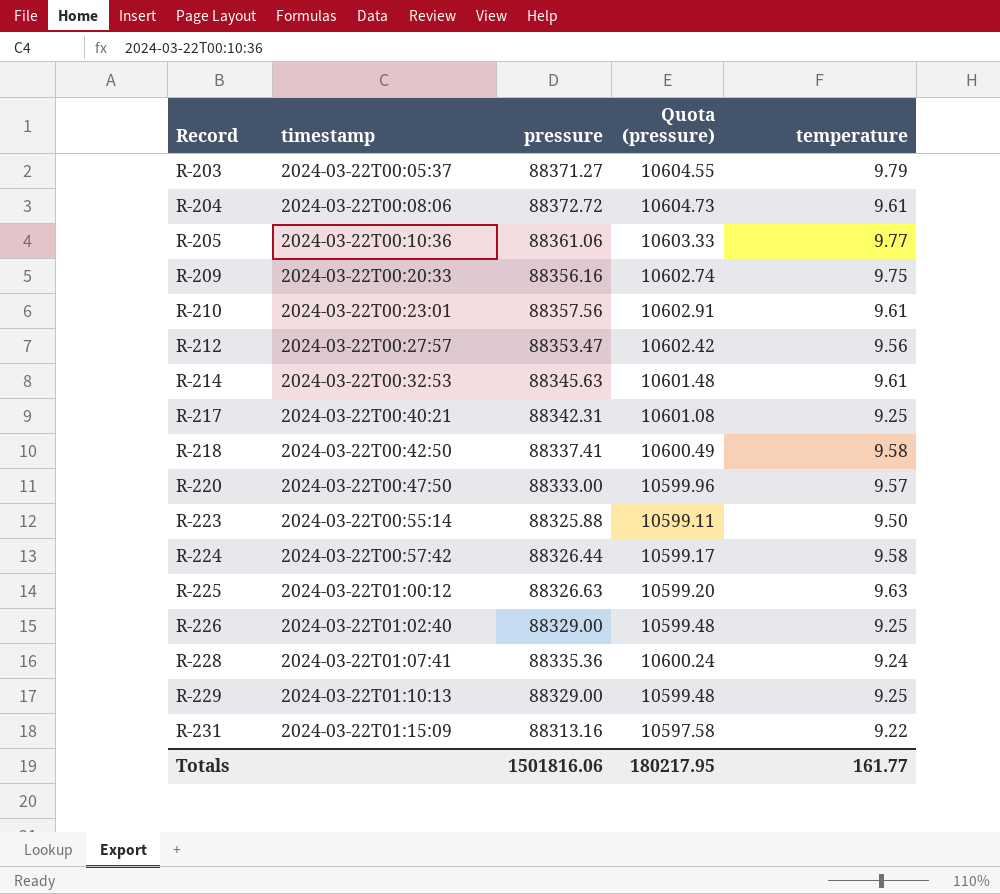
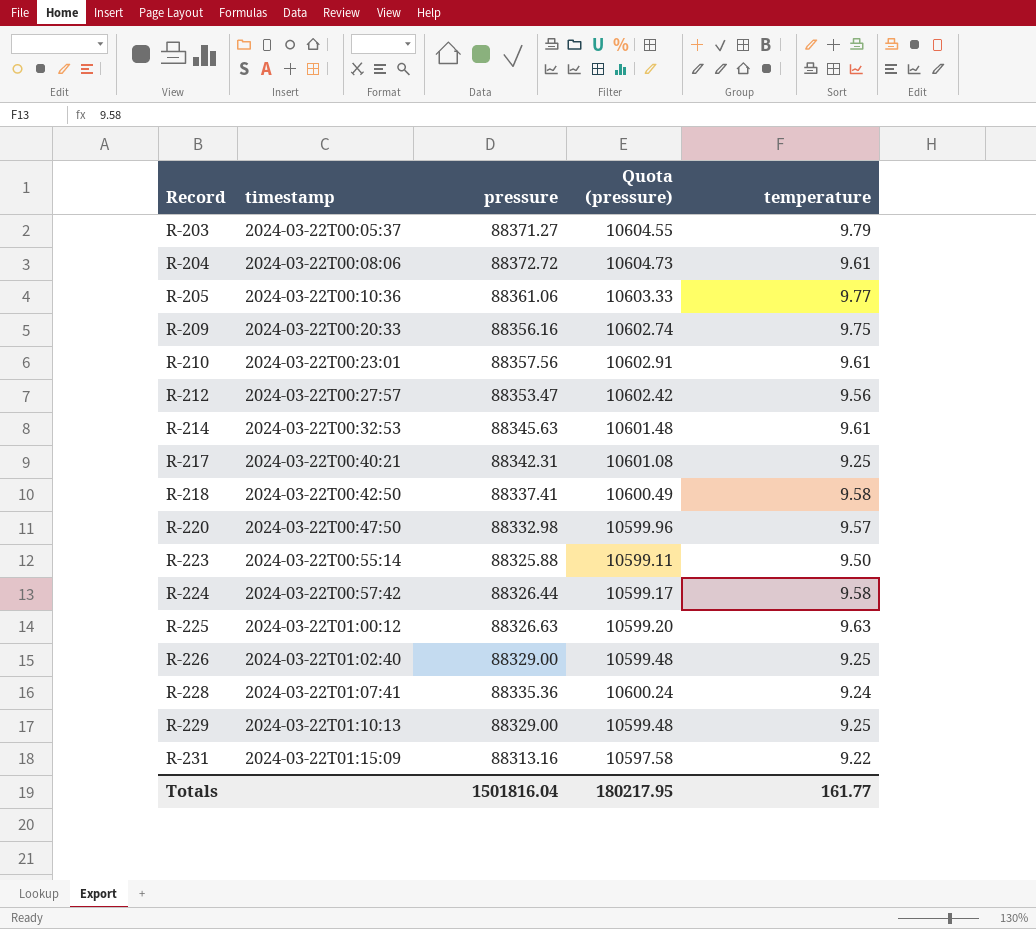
R-220 | pressure: 88333.00 -> 88332.98
Totals | pressure: 1501816.06 -> 1501816.04

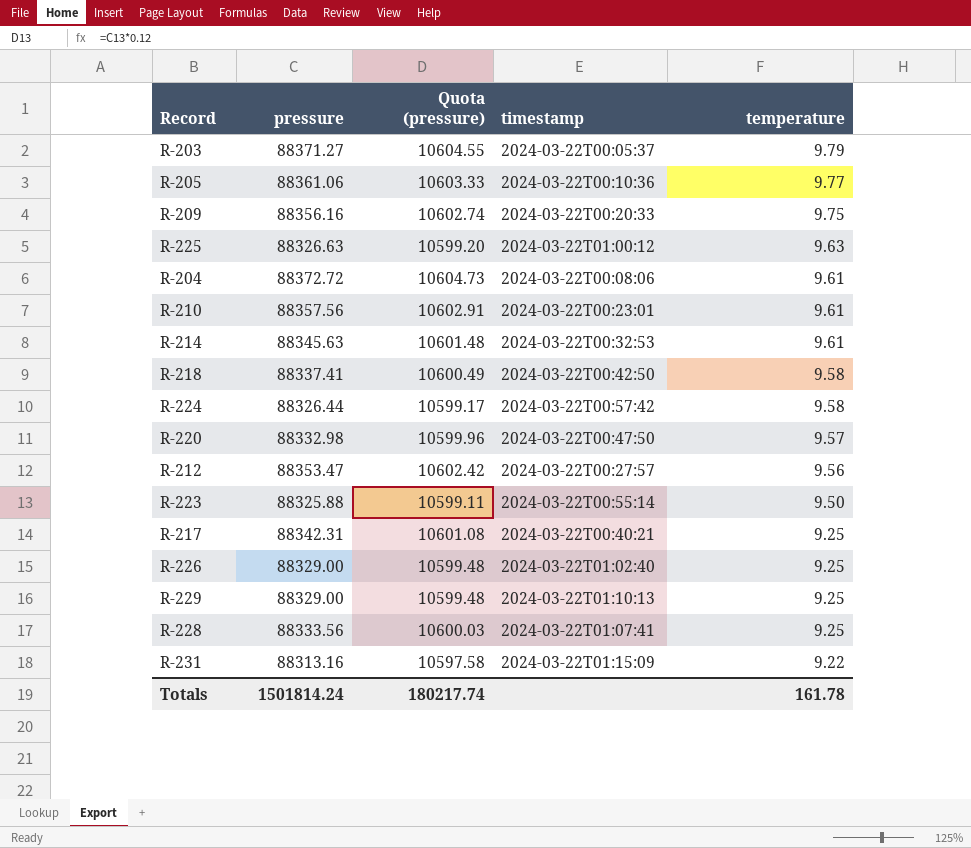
row order: Record ascending -> temperature descending
column timestamp | position: 2 -> 4
R-228 | pressure: 88335.36 -> 88333.56
R-228 | Quota (pressure): 10600.24 -> 10600.03
R-228 | temperature: 9.24 -> 9.25
Totals | pressure: 1501816.04 -> 1501814.24
Totals | Quota (pressure): 180217.95 -> 180217.74
Totals | temperature: 161.77 -> 161.78

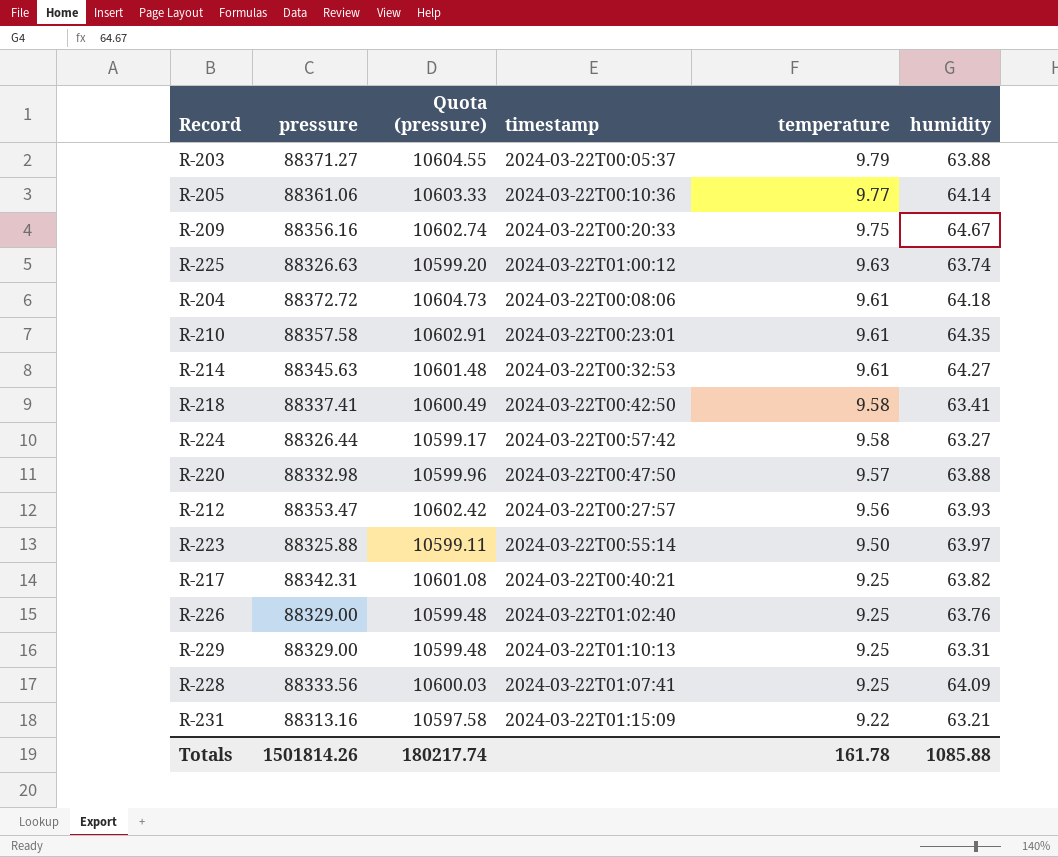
column humidity | position: none -> 6
R-210 | pressure: 88357.56 -> 88357.58
Totals | pressure: 1501814.24 -> 1501814.26

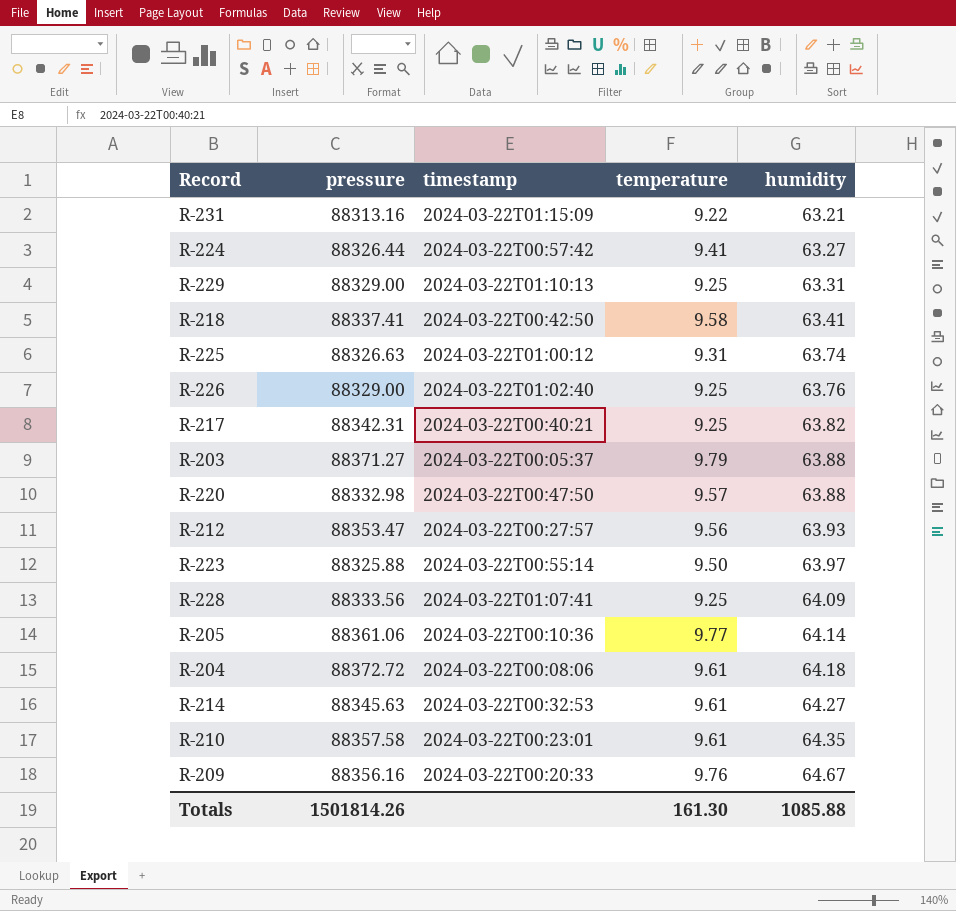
row order: temperature descending -> humidity ascending
column Quota (pressure) | formula: [pressure] * 0.12 -> none
R-224 | temperature: 9.58 -> 9.41
R-225 | temperature: 9.63 -> 9.31
R-209 | temperature: 9.75 -> 9.76
Totals | temperature: 161.78 -> 161.30

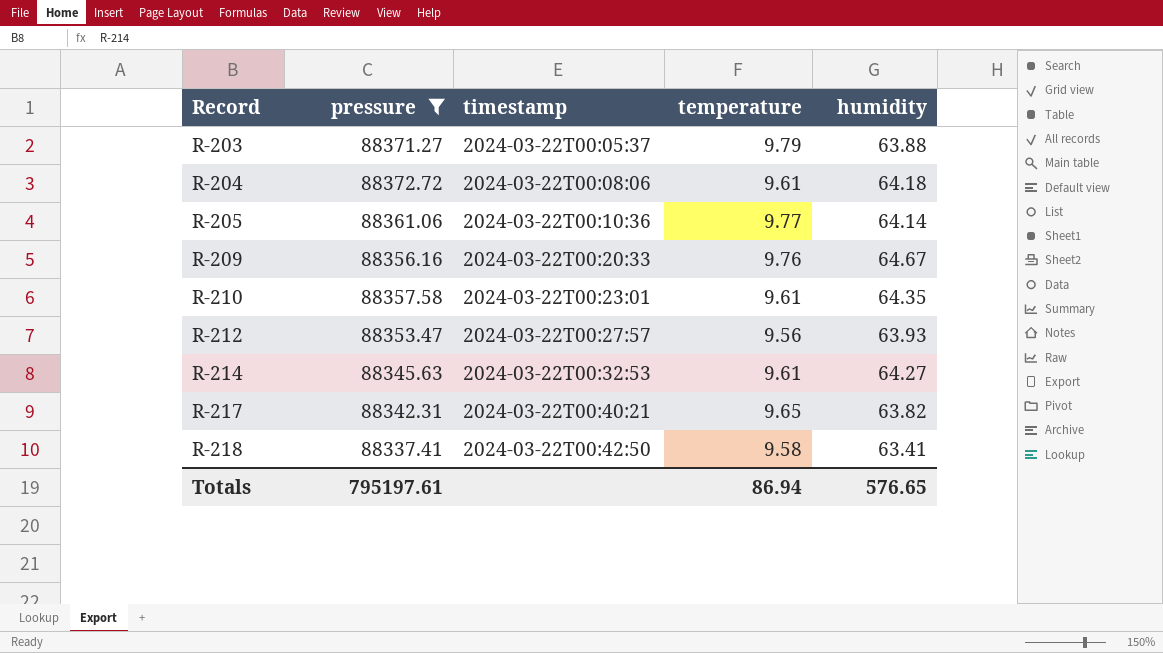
filter: none -> pressure >= 88337.41
row order: humidity ascending -> Record ascending
R-217 | temperature: 9.25 -> 9.65
Totals | pressure: 1501814.26 -> 795197.61
Totals | temperature: 161.30 -> 86.94
Totals | humidity: 1085.88 -> 576.65

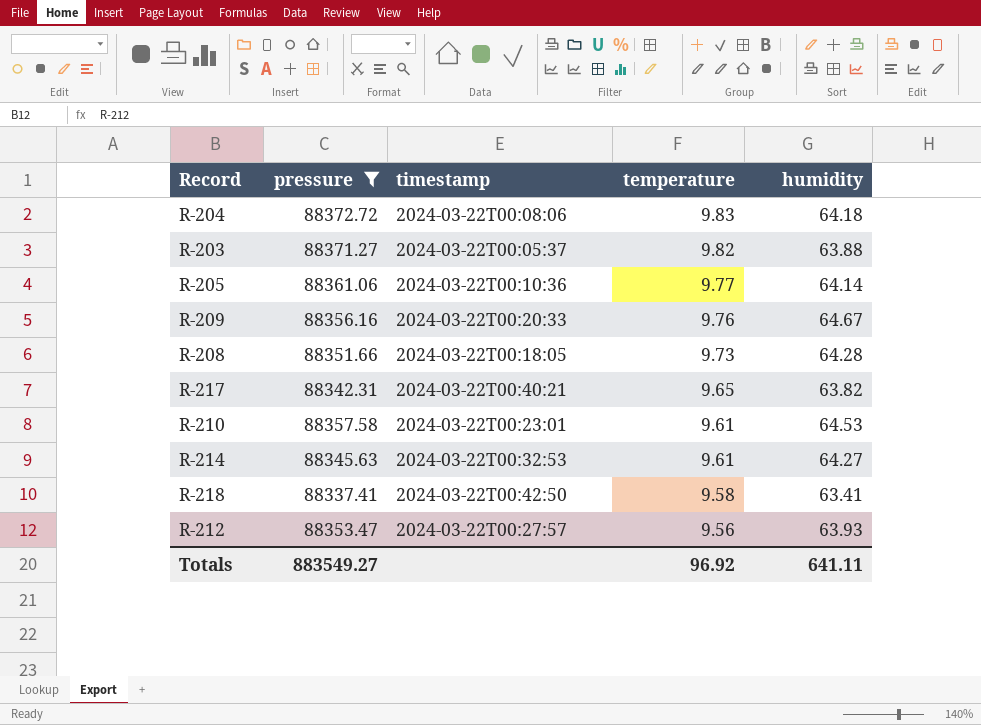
row order: Record ascending -> temperature descending
R-204 | temperature: 9.61 -> 9.83
R-203 | temperature: 9.79 -> 9.82
row R-208: none -> 88351.66 | 2024-03-22T00:18:05 | 9.73 | 64.28
R-210 | humidity: 64.35 -> 64.53
Totals | pressure: 795197.61 -> 883549.27
Totals | temperature: 86.94 -> 96.92
Totals | humidity: 576.65 -> 641.11

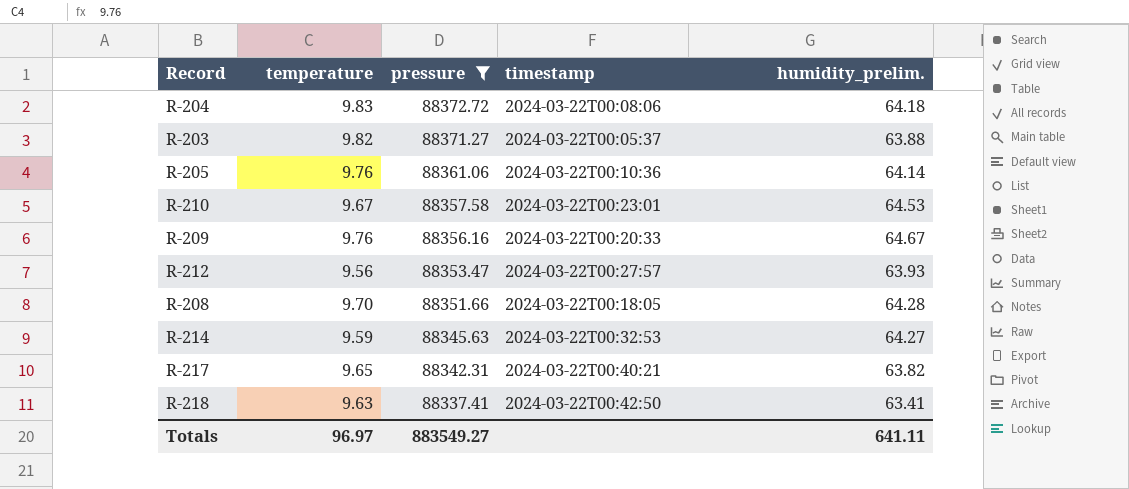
row order: temperature descending -> pressure descending
column temperature | position: 4 -> 2
column name: humidity -> humidity_prelim.
R-205 | temperature: 9.77 -> 9.76
R-210 | temperature: 9.61 -> 9.67
R-208 | temperature: 9.73 -> 9.70
R-214 | temperature: 9.61 -> 9.59
R-218 | temperature: 9.58 -> 9.63
Totals | temperature: 96.92 -> 96.97

